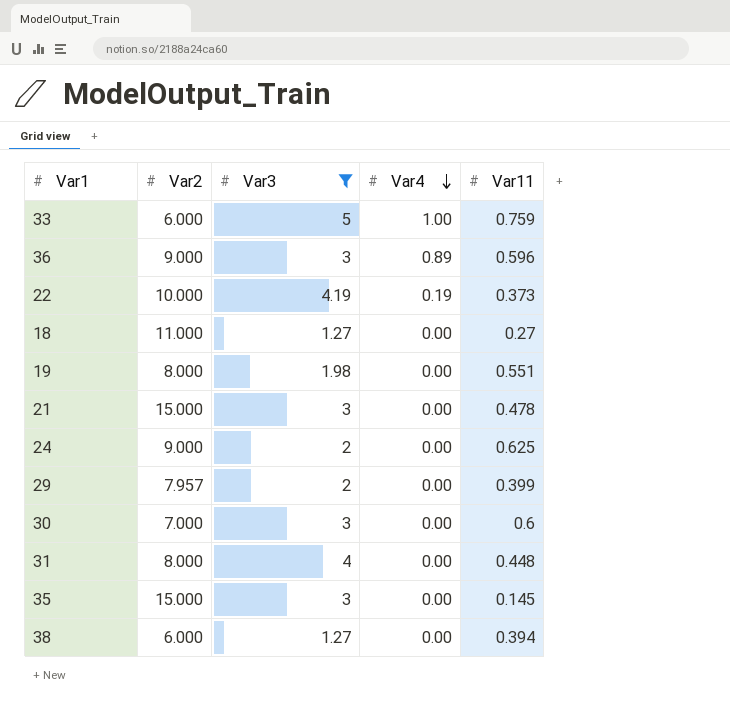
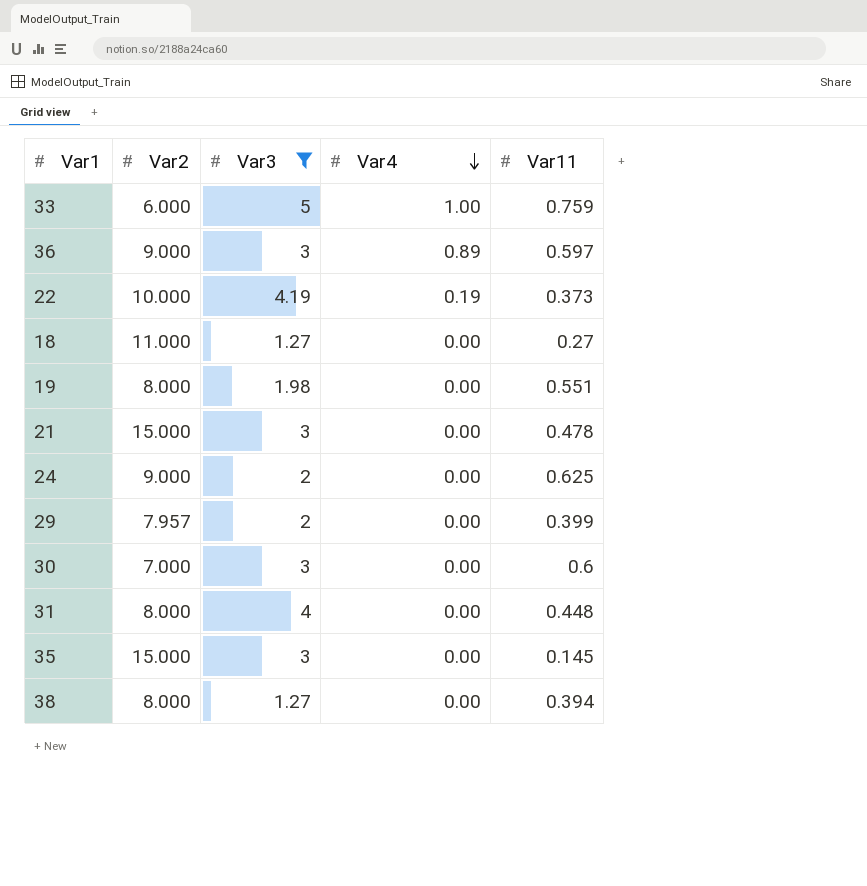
36 | Var11: 0.596 -> 0.597
38 | Var2: 6.000 -> 8.000

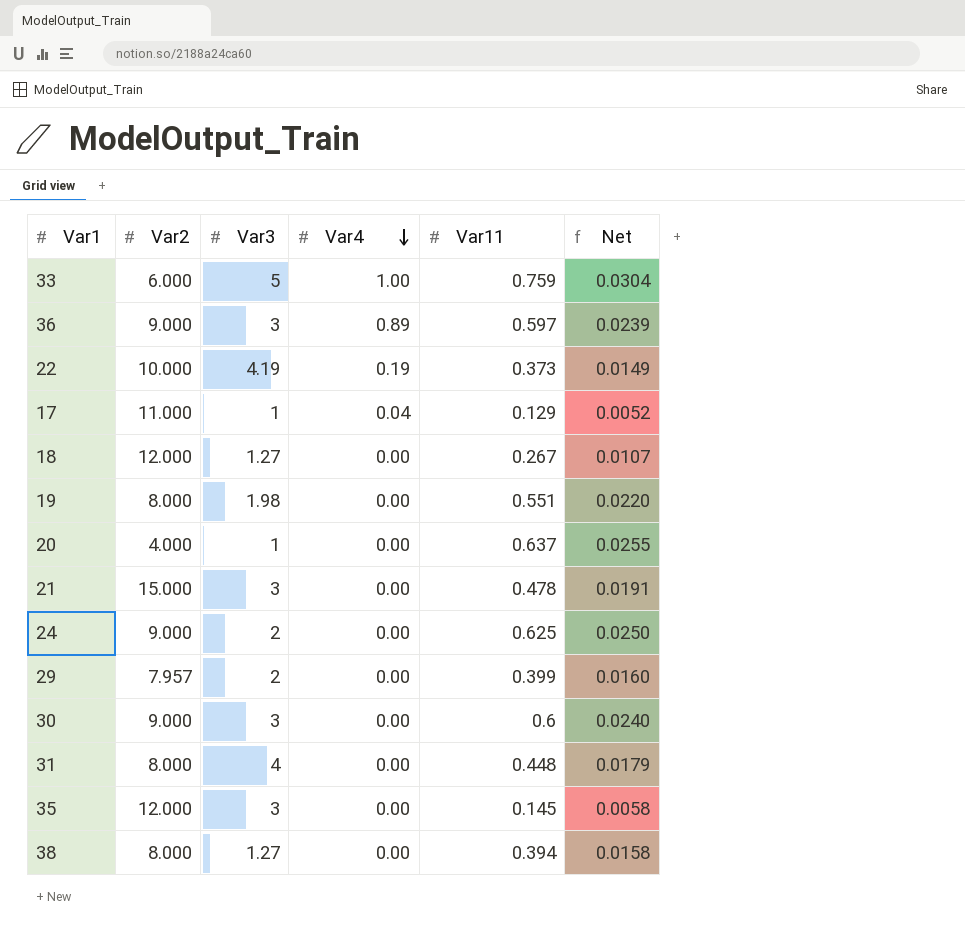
filter: Var3 != 1 -> none
column Net | formula: none -> [Var11] * 0.04
18 | Var2: 11.000 -> 12.000
18 | Var11: 0.27 -> 0.267
30 | Var2: 7.000 -> 9.000
35 | Var2: 15.000 -> 12.000

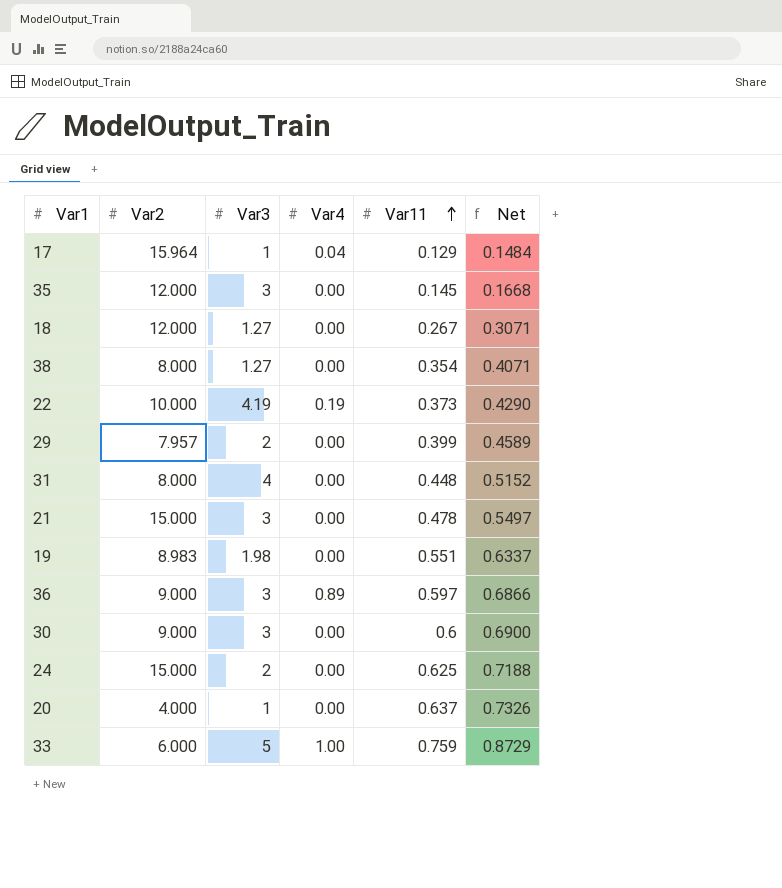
row order: Var4 descending -> Var11 ascending
column Net | formula: [Var11] * 0.04 -> [Var11] * 1.15
17 | Var2: 11.000 -> 15.964
38 | Var11: 0.394 -> 0.354
19 | Var2: 8.000 -> 8.983
24 | Var2: 9.000 -> 15.000

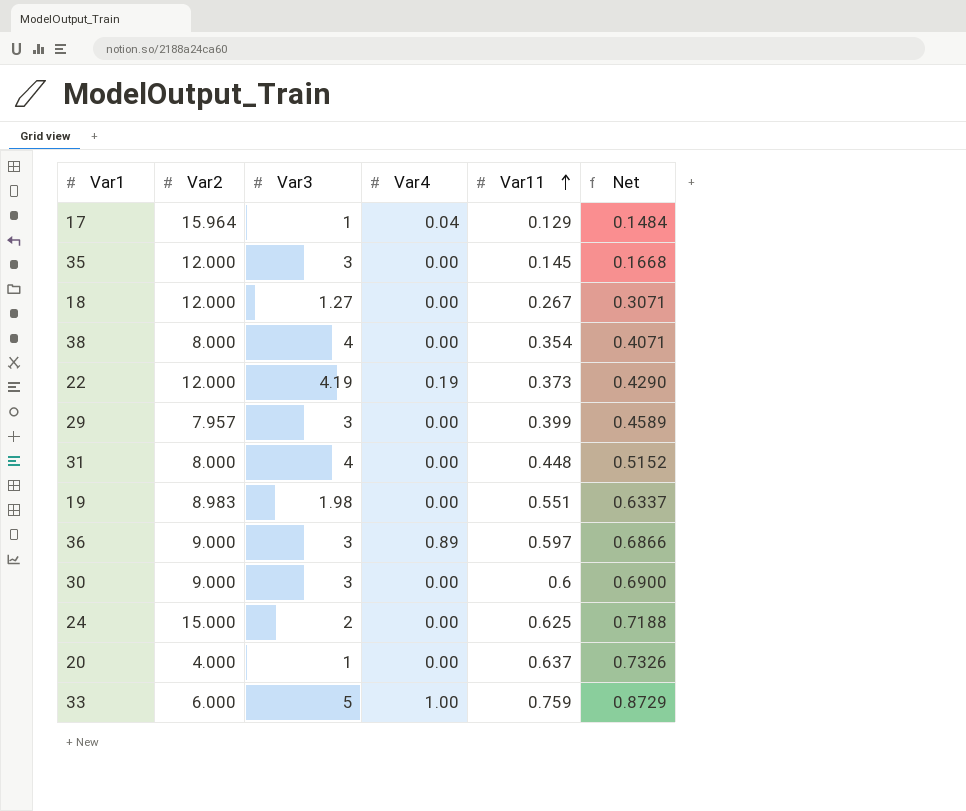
row 21: 15.000 | 3 | 0.00 | 0.478 | 0.5497 -> none
38 | Var3: 1.27 -> 4
22 | Var2: 10.000 -> 12.000
29 | Var3: 2 -> 3

